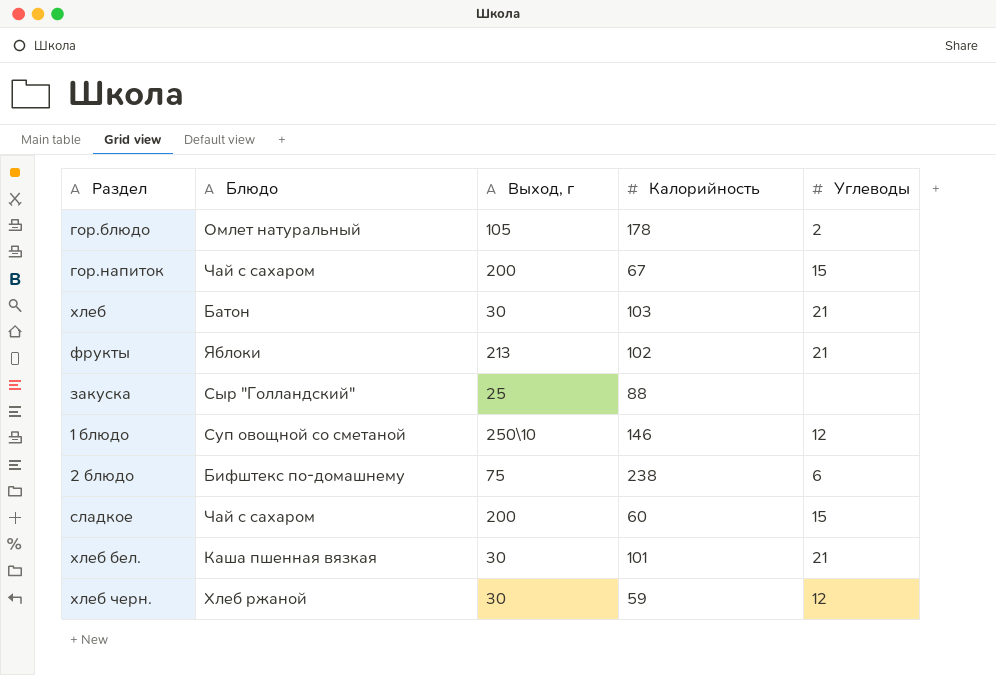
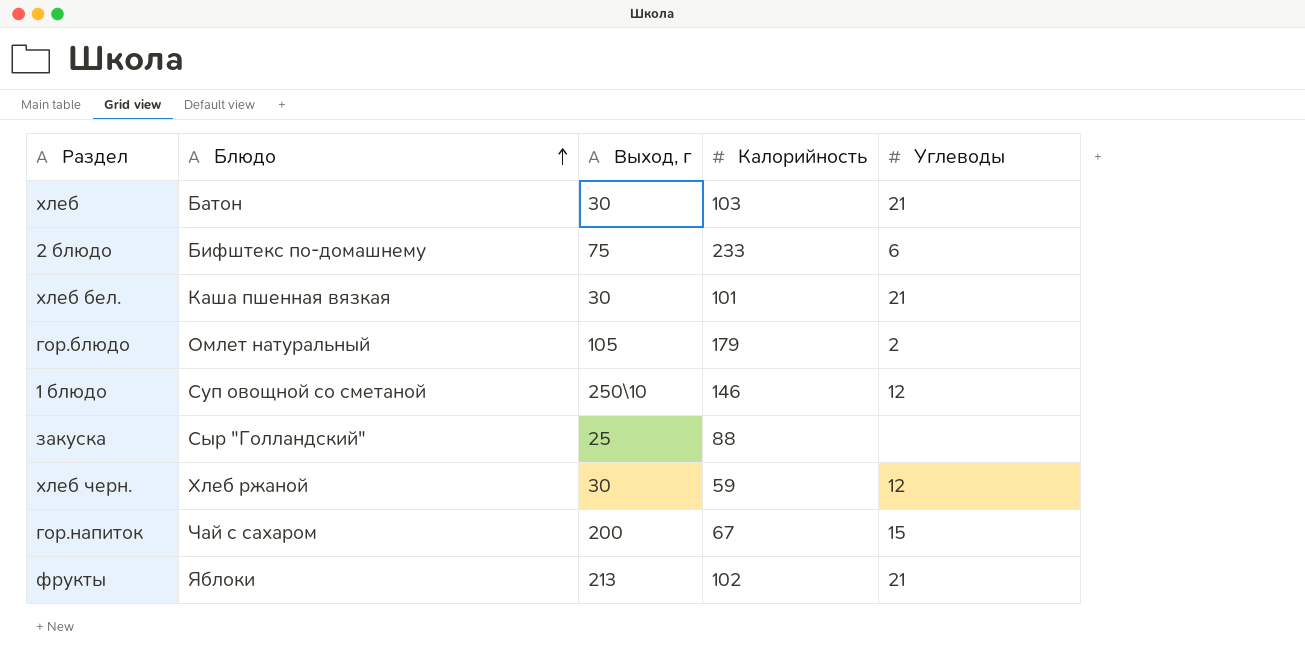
row order: none -> Блюдо ascending
row сладкое: Чай с сахаром | 200 | 60 | 15 -> none
2 блюдо | Калорийность: 238 -> 233
гор.блюдо | Калорийность: 178 -> 179

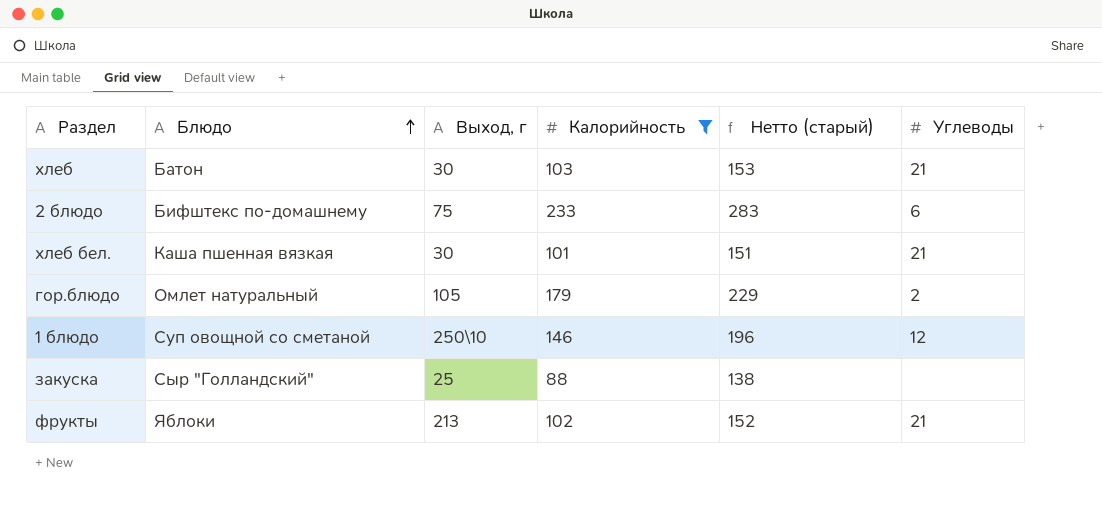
filter: none -> Калорийность >= 88
column Нетто (старый) | formula: none -> [Калорийность] + 50

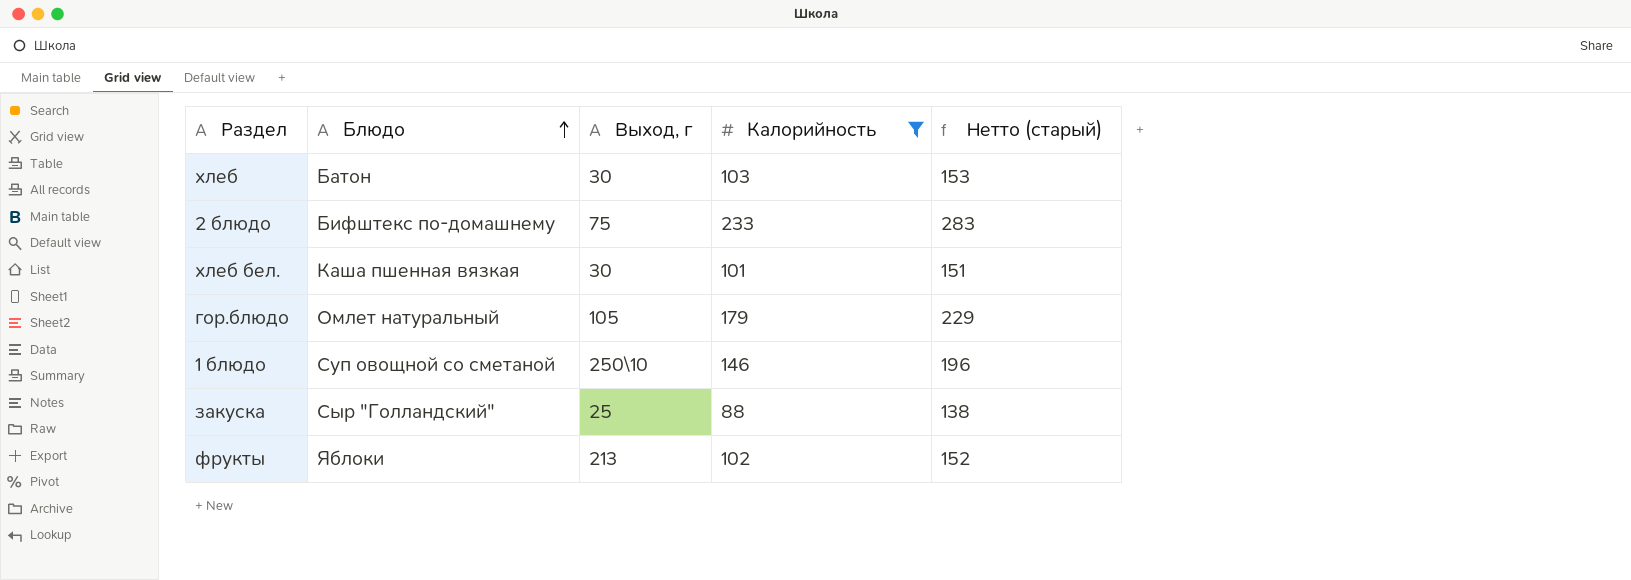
column Углеводы | position: 6 -> none

